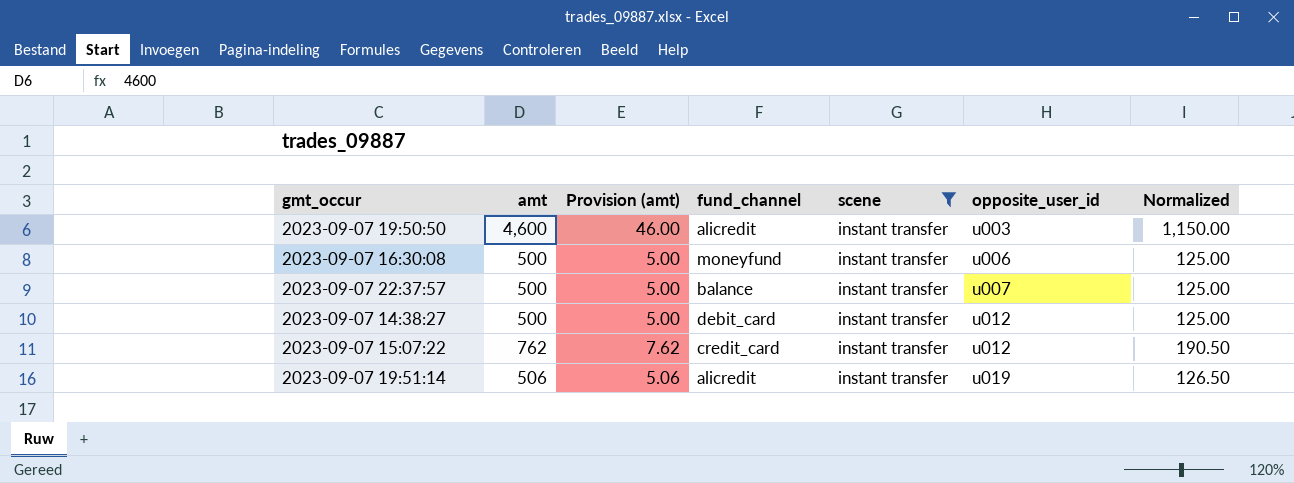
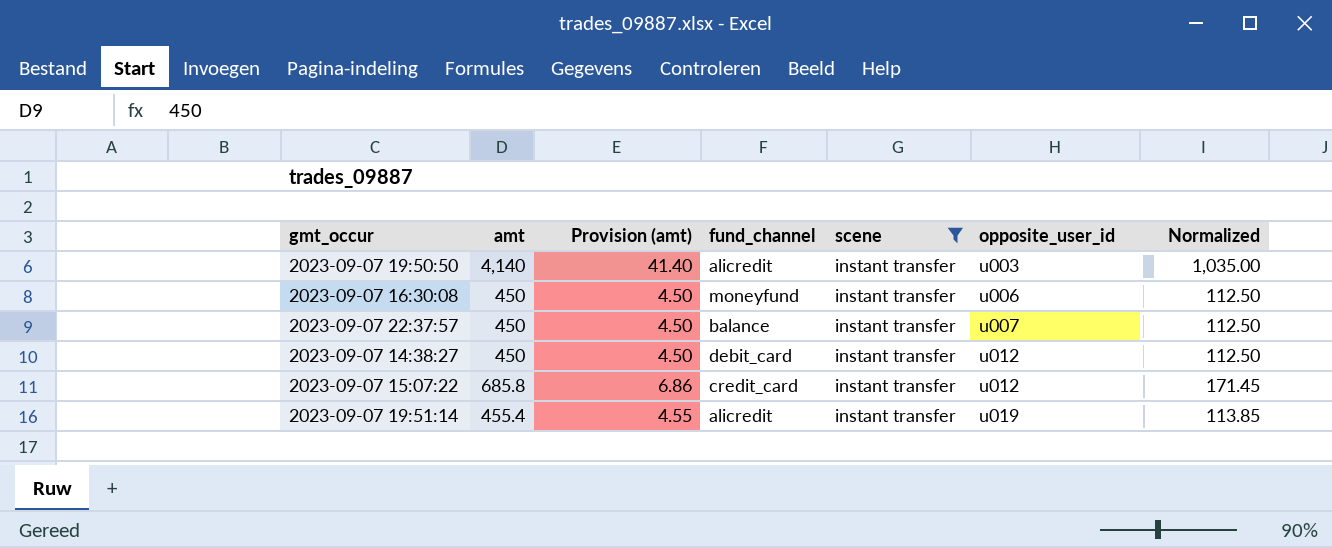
2023-09-07 19:50:50 | amt: 4,600 -> 4,140
2023-09-07 19:50:50 | Provision (amt): 46.00 -> 41.40
2023-09-07 19:50:50 | Normalized: 1,150.00 -> 1,035.00
2023-09-07 16:30:08 | amt: 500 -> 450
2023-09-07 16:30:08 | Provision (amt): 5.00 -> 4.50
2023-09-07 16:30:08 | Normalized: 125.00 -> 112.50
2023-09-07 22:37:57 | amt: 500 -> 450
2023-09-07 22:37:57 | Provision (amt): 5.00 -> 4.50
2023-09-07 22:37:57 | Normalized: 125.00 -> 112.50
2023-09-07 14:38:27 | amt: 500 -> 450
2023-09-07 14:38:27 | Provision (amt): 5.00 -> 4.50
2023-09-07 14:38:27 | Normalized: 125.00 -> 112.50
2023-09-07 15:07:22 | amt: 762 -> 685.8
2023-09-07 15:07:22 | Provision (amt): 7.62 -> 6.86
2023-09-07 15:07:22 | Normalized: 190.50 -> 171.45
2023-09-07 19:51:14 | amt: 506 -> 455.4
2023-09-07 19:51:14 | Provision (amt): 5.06 -> 4.55
2023-09-07 19:51:14 | Normalized: 126.50 -> 113.85

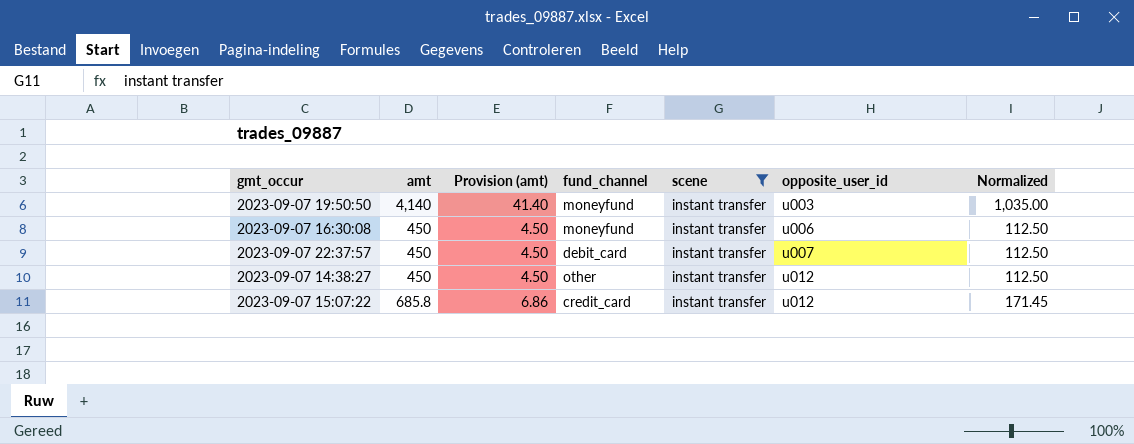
row 2023-09-07 19:51:14: 455.4 | 4.55 | alicredit | instant transfer | u019 | 113.85 -> none
2023-09-07 19:50:50 | fund_channel: alicredit -> moneyfund
2023-09-07 22:37:57 | fund_channel: balance -> debit_card
2023-09-07 14:38:27 | fund_channel: debit_card -> other

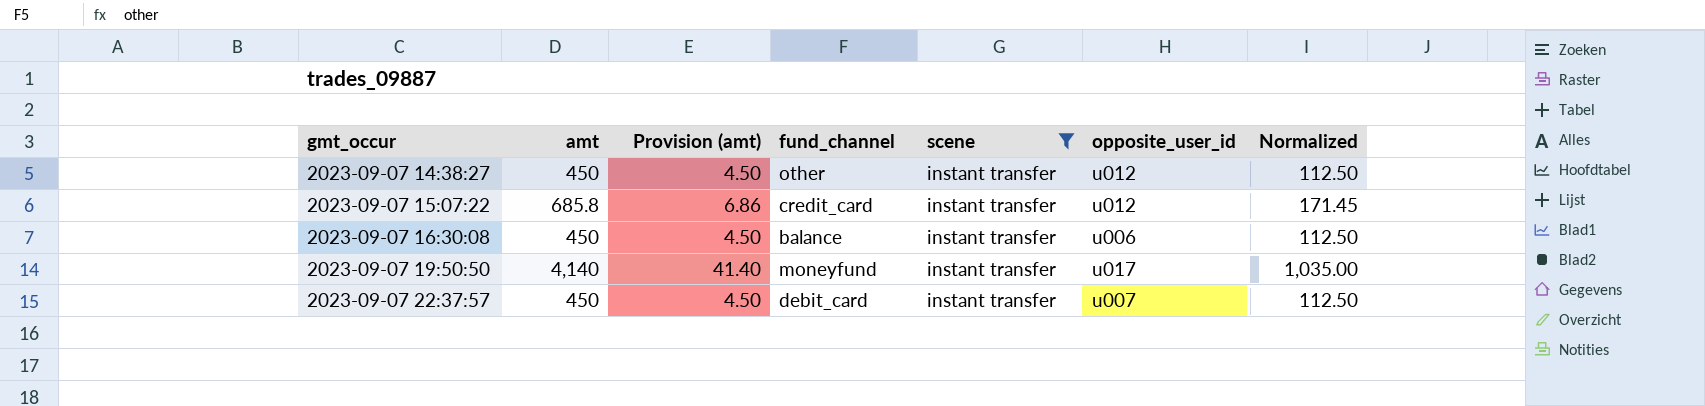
row order: opposite_user_id ascending -> gmt_occur ascending
2023-09-07 16:30:08 | fund_channel: moneyfund -> balance
2023-09-07 19:50:50 | opposite_user_id: u003 -> u017

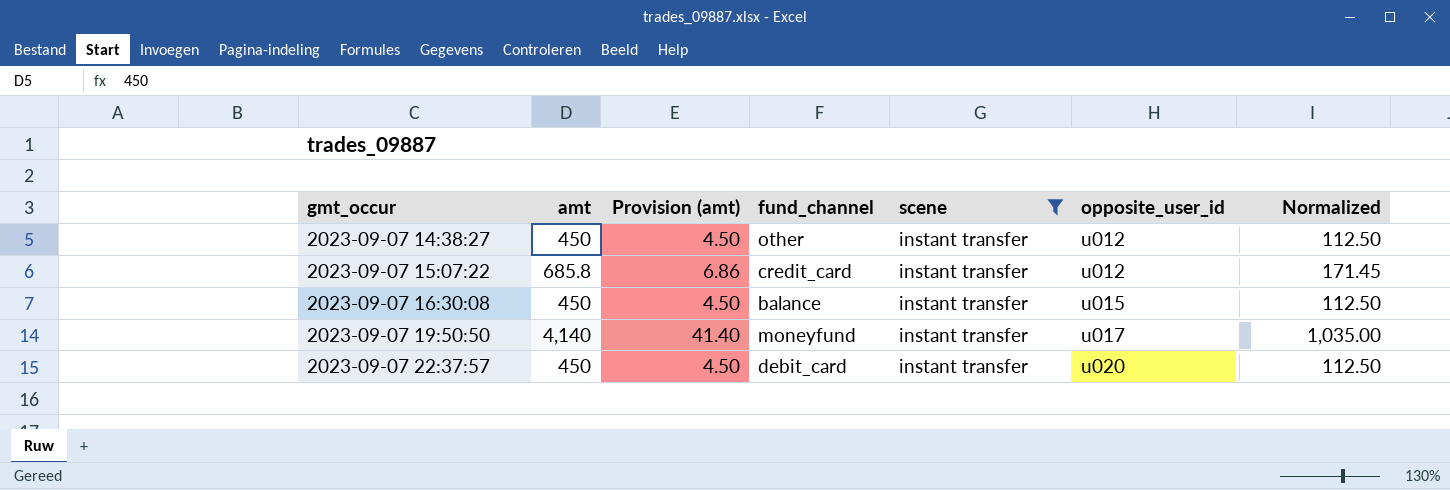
2023-09-07 16:30:08 | opposite_user_id: u006 -> u015
2023-09-07 22:37:57 | opposite_user_id: u007 -> u020

